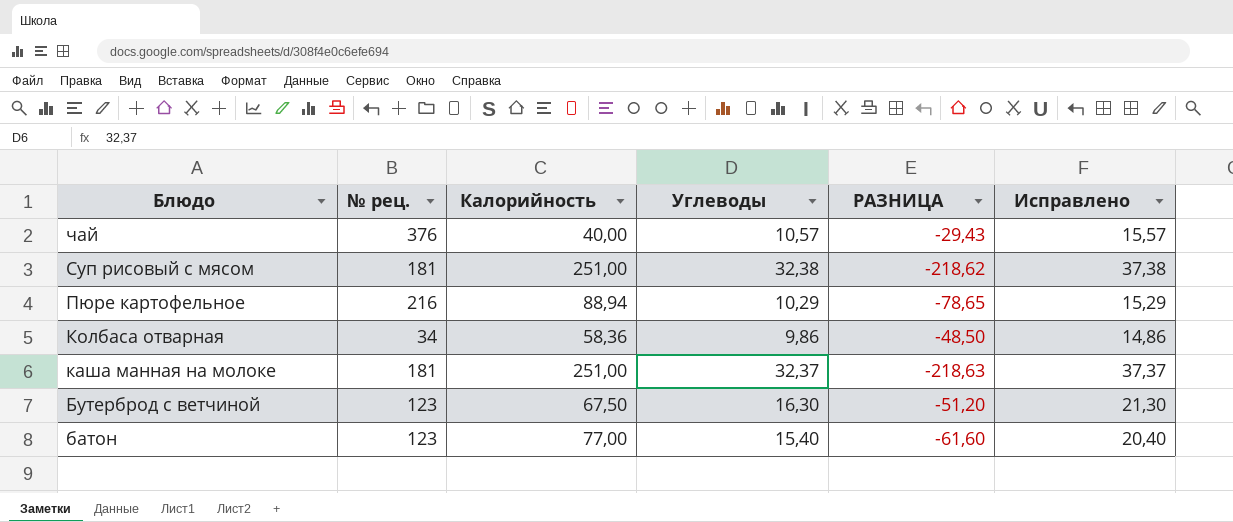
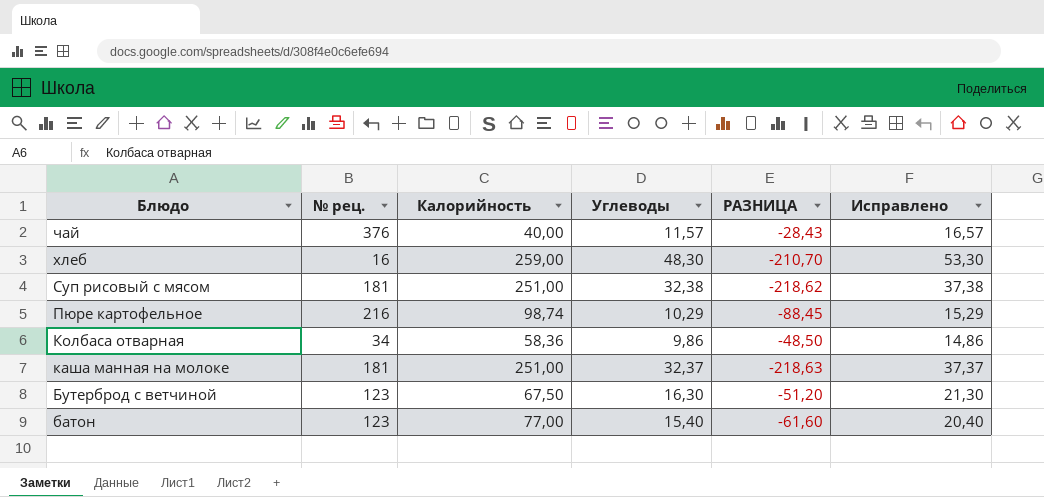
чай | Углеводы: 10,57 -> 11,57
чай | РАЗНИЦА: -29,43 -> -28,43
чай | Исправлено: 15,57 -> 16,57
row хлеб: none -> 16 | 259,00 | 48,30 | -210,70 | 53,30
Пюре картофельное | Калорийность: 88,94 -> 98,74
Пюре картофельное | РАЗНИЦА: -78,65 -> -88,45

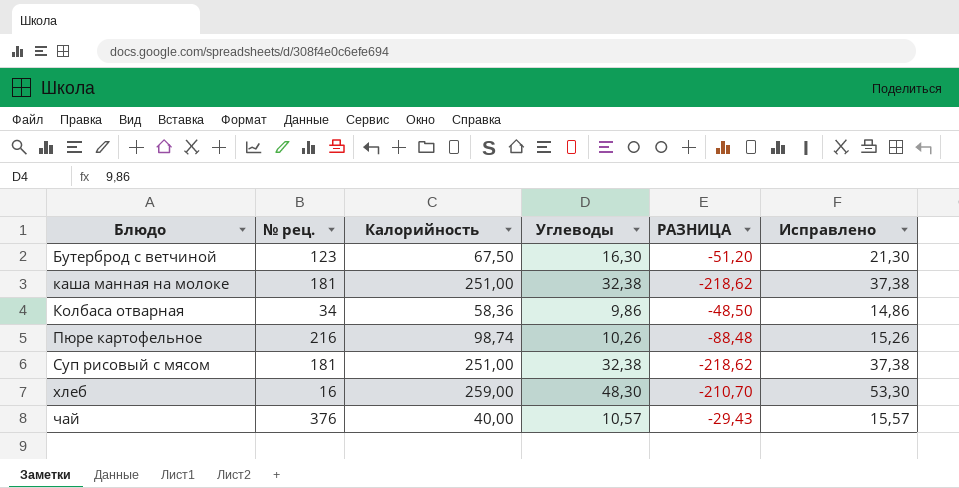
row order: Блюдо descending -> Блюдо ascending
row батон: 123 | 77,00 | 15,40 | -61,60 | 20,40 -> none
каша манная на молоке | Углеводы: 32,37 -> 32,38
каша манная на молоке | РАЗНИЦА: -218,63 -> -218,62
каша манная на молоке | Исправлено: 37,37 -> 37,38
Пюре картофельное | Углеводы: 10,29 -> 10,26
Пюре картофельное | РАЗНИЦА: -88,45 -> -88,48
Пюре картофельное | Исправлено: 15,29 -> 15,26
чай | Углеводы: 11,57 -> 10,57
чай | РАЗНИЦА: -28,43 -> -29,43
чай | Исправлено: 16,57 -> 15,57

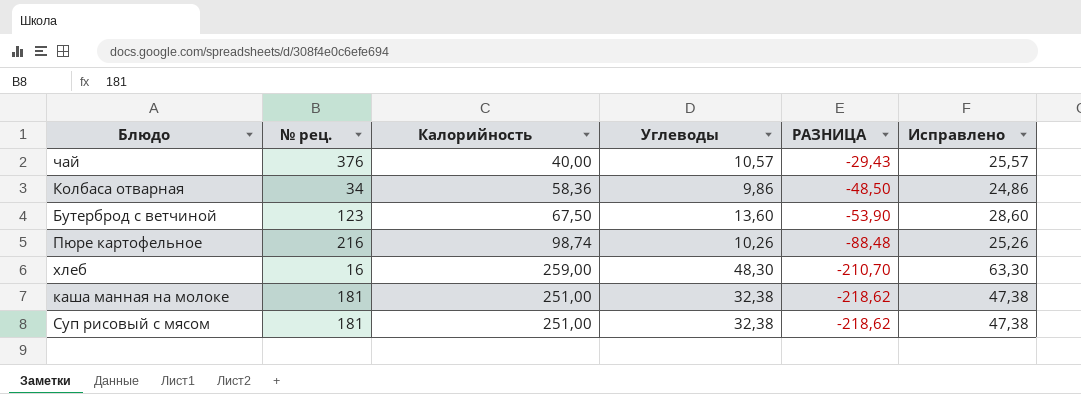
row order: Блюдо ascending -> РАЗНИЦА descending
column Исправлено | formula: [Углеводы] + 5 -> [Углеводы] + 15
Бутерброд с ветчиной | Углеводы: 16,30 -> 13,60
Бутерброд с ветчиной | РАЗНИЦА: -51,20 -> -53,90

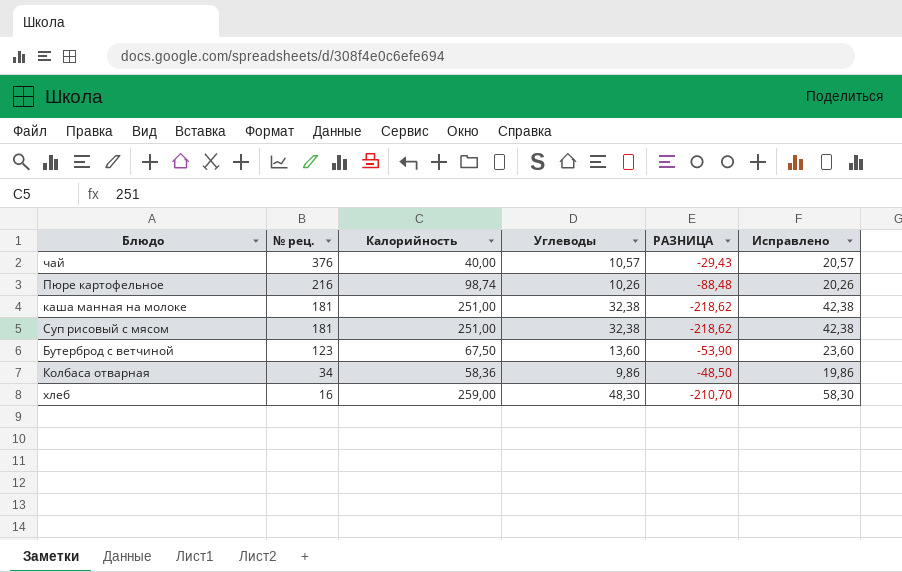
row order: РАЗНИЦА descending -> № рец. descending
column Исправлено | formula: [Углеводы] + 15 -> [Углеводы] + 10

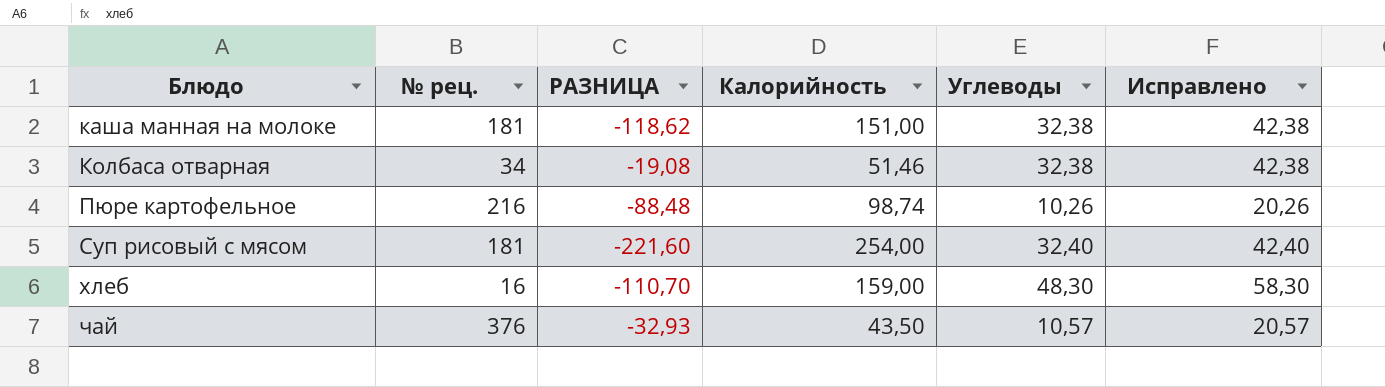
row order: № рец. descending -> Блюдо ascending
column РАЗНИЦА | position: 5 -> 3
row Бутерброд с ветчиной: 123 | 67,50 | 13,60 | -53,90 | 23,60 -> none
каша манная на молоке | РАЗНИЦА: -218,62 -> -118,62
каша манная на молоке | Калорийность: 251,00 -> 151,00
Колбаса отварная | РАЗНИЦА: -48,50 -> -19,08
Колбаса отварная | Калорийность: 58,36 -> 51,46
Колбаса отварная | Углеводы: 9,86 -> 32,38
Колбаса отварная | Исправлено: 19,86 -> 42,38
Суп рисовый с мясом | РАЗНИЦА: -218,62 -> -221,60
Суп рисовый с мясом | Калорийность: 251,00 -> 254,00
Суп рисовый с мясом | Углеводы: 32,38 -> 32,40
Суп рисовый с мясом | Исправлено: 42,38 -> 42,40
хлеб | РАЗНИЦА: -210,70 -> -110,70
хлеб | Калорийность: 259,00 -> 159,00
чай | РАЗНИЦА: -29,43 -> -32,93
чай | Калорийность: 40,00 -> 43,50

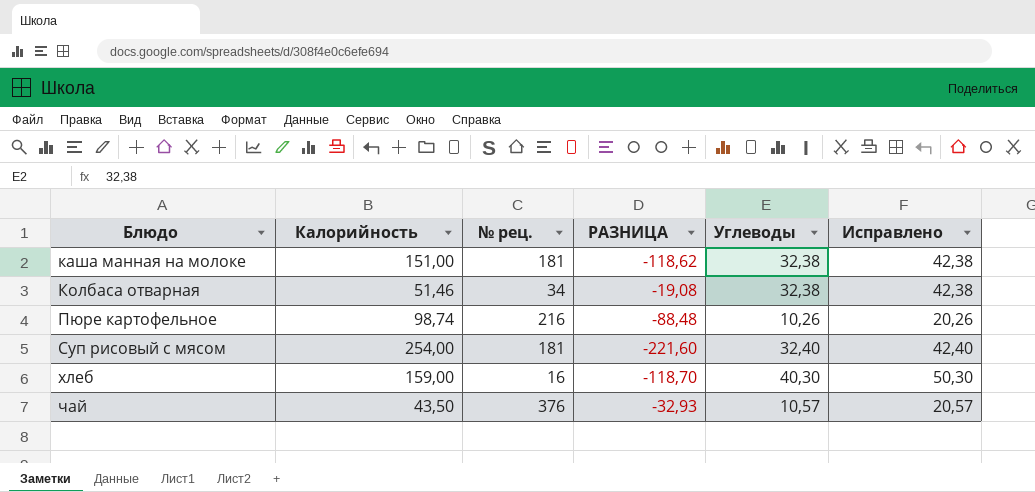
column Калорийность | position: 4 -> 2
хлеб | РАЗНИЦА: -110,70 -> -118,70
хлеб | Углеводы: 48,30 -> 40,30
хлеб | Исправлено: 58,30 -> 50,30

